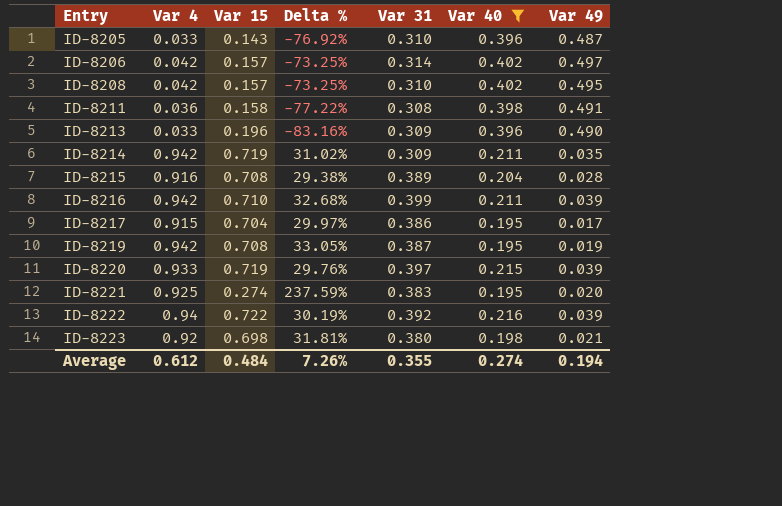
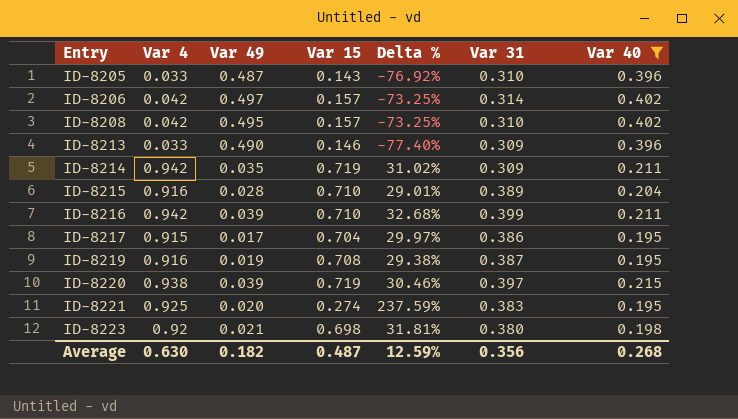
column Var 49 | position: 7 -> 3
row ID-8211: 0.036 | 0.158 | -77.22% | 0.308 | 0.398 | 0.491 -> none
row ID-8222: 0.94 | 0.722 | 30.19% | 0.392 | 0.216 | 0.039 -> none
ID-8213 | Var 15: 0.196 -> 0.146
ID-8213 | Delta %: -83.16% -> -77.40%
ID-8215 | Var 15: 0.708 -> 0.710
ID-8215 | Delta %: 29.38% -> 29.01%
ID-8219 | Var 4: 0.942 -> 0.916
ID-8219 | Delta %: 33.05% -> 29.38%
ID-8220 | Var 4: 0.933 -> 0.938
ID-8220 | Delta %: 29.76% -> 30.46%
Average | Var 4: 0.612 -> 0.630
Average | Var 49: 0.194 -> 0.182
Average | Var 15: 0.484 -> 0.487
Average | Delta %: 7.26% -> 12.59%
Average | Var 31: 0.355 -> 0.356
Average | Var 40: 0.274 -> 0.268

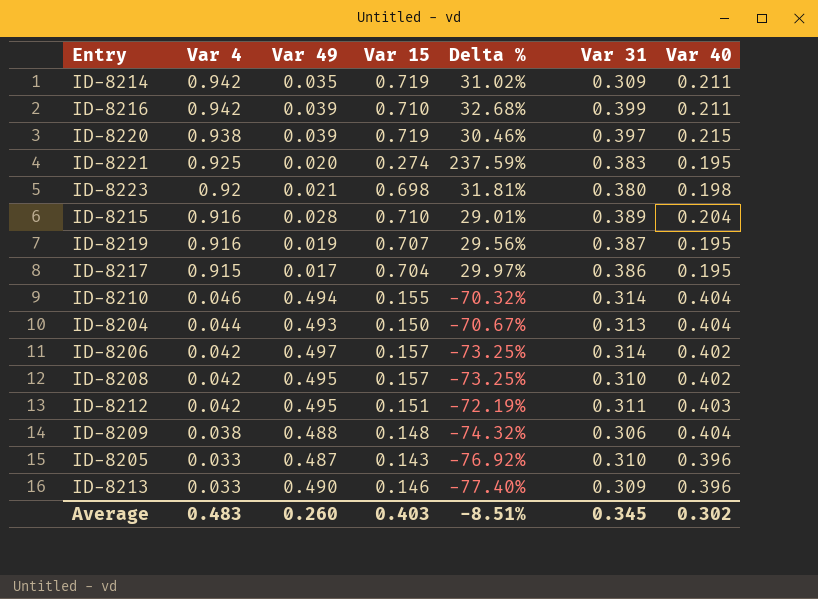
filter: Var 40 <= 0.402 -> none
row order: Entry ascending -> Var 4 descending
ID-8219 | Var 15: 0.708 -> 0.707
ID-8219 | Delta %: 29.38% -> 29.56%
Average | Var 4: 0.630 -> 0.483
Average | Var 49: 0.182 -> 0.260
Average | Var 15: 0.487 -> 0.403
Average | Delta %: 12.59% -> -8.51%
Average | Var 31: 0.356 -> 0.345
Average | Var 40: 0.268 -> 0.302

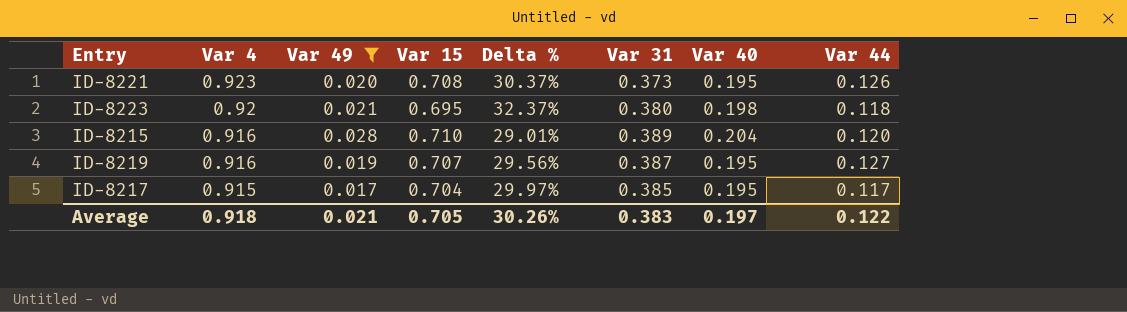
filter: none -> Var 49 <= 0.028
column Var 44 | position: none -> 8
ID-8221 | Var 4: 0.925 -> 0.923
ID-8221 | Var 15: 0.274 -> 0.708
ID-8221 | Delta %: 237.59% -> 30.37%
ID-8221 | Var 31: 0.383 -> 0.373
ID-8223 | Var 15: 0.698 -> 0.695
ID-8223 | Delta %: 31.81% -> 32.37%
ID-8217 | Var 31: 0.386 -> 0.385
Average | Var 4: 0.483 -> 0.918
Average | Var 49: 0.260 -> 0.021
Average | Var 15: 0.403 -> 0.705
Average | Delta %: -8.51% -> 30.26%
Average | Var 31: 0.345 -> 0.383
Average | Var 40: 0.302 -> 0.197

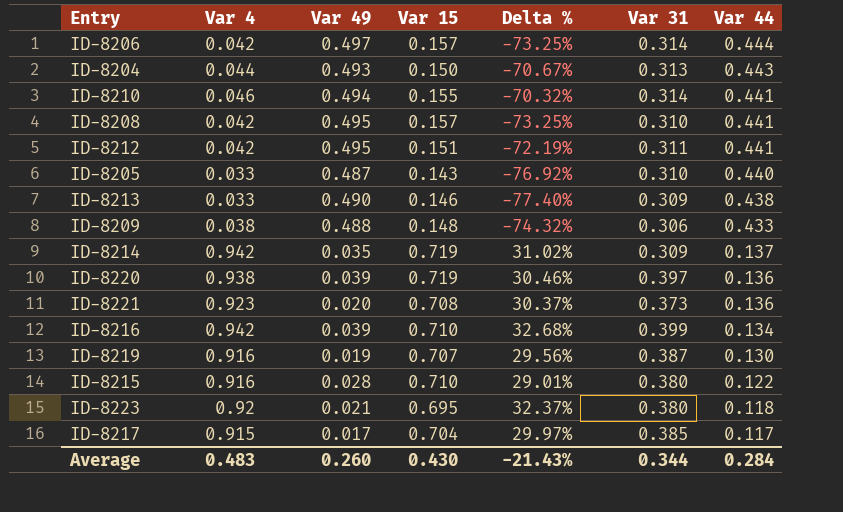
filter: Var 49 <= 0.028 -> none
row order: Var 4 descending -> Var 44 descending
column Var 40 | position: 7 -> none
ID-8221 | Var 44: 0.126 -> 0.136
ID-8219 | Var 44: 0.127 -> 0.130
ID-8215 | Var 31: 0.389 -> 0.380
ID-8215 | Var 44: 0.120 -> 0.122
Average | Var 4: 0.918 -> 0.483
Average | Var 49: 0.021 -> 0.260
Average | Var 15: 0.705 -> 0.430
Average | Delta %: 30.26% -> -21.43%
Average | Var 31: 0.383 -> 0.344
Average | Var 44: 0.122 -> 0.284

